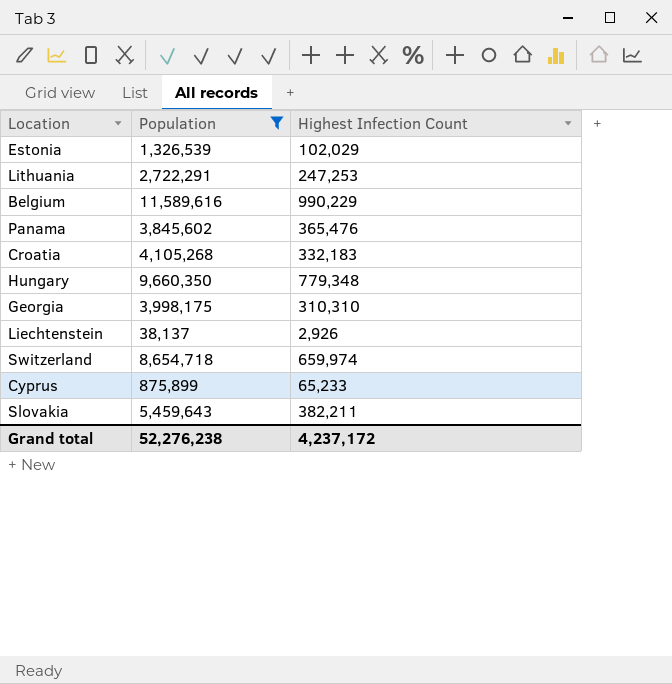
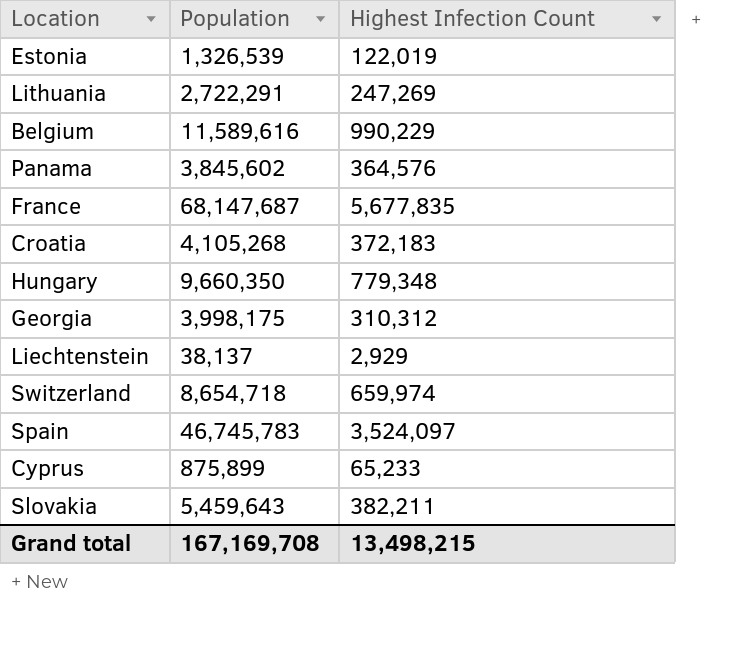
filter: Population <= 11,589,616 -> none
Estonia | Highest Infection Count: 102,029 -> 122,019
Lithuania | Highest Infection Count: 247,253 -> 247,269
Panama | Highest Infection Count: 365,476 -> 364,576
Croatia | Highest Infection Count: 332,183 -> 372,183
Georgia | Highest Infection Count: 310,310 -> 310,312
Liechtenstein | Highest Infection Count: 2,926 -> 2,929
Grand total | Population: 52,276,238 -> 167,169,708
Grand total | Highest Infection Count: 4,237,172 -> 13,498,215

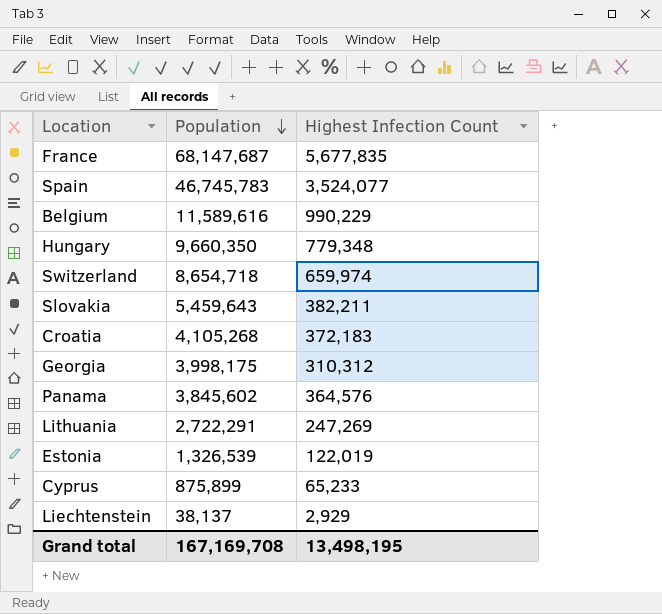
row order: none -> Population descending
Spain | Highest Infection Count: 3,524,097 -> 3,524,077
Grand total | Highest Infection Count: 13,498,215 -> 13,498,195

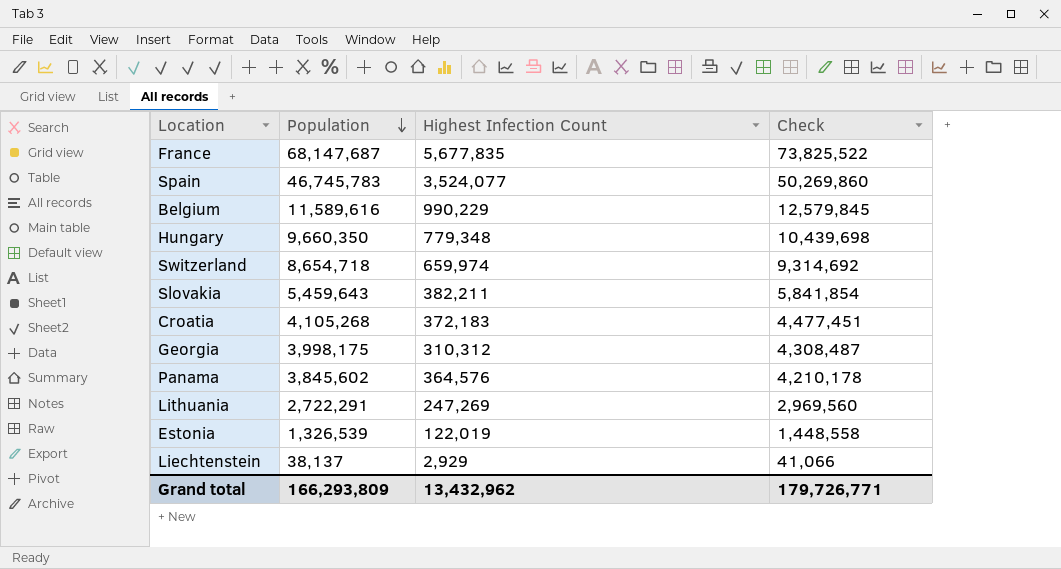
column Check | formula: none -> [Population] + [Highest Infection Count]
row Cyprus: 875,899 | 65,233 -> none
Grand total | Population: 167,169,708 -> 166,293,809
Grand total | Highest Infection Count: 13,498,195 -> 13,432,962

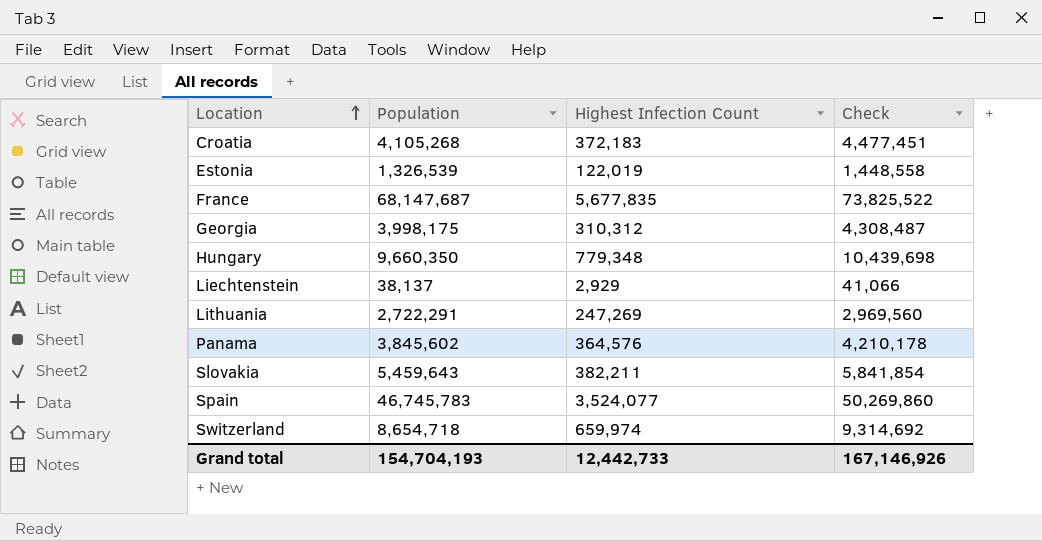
row order: Population descending -> Location ascending
row Belgium: 11,589,616 | 990,229 | 12,579,845 -> none
Grand total | Population: 166,293,809 -> 154,704,193
Grand total | Highest Infection Count: 13,432,962 -> 12,442,733
Grand total | Check: 179,726,771 -> 167,146,926

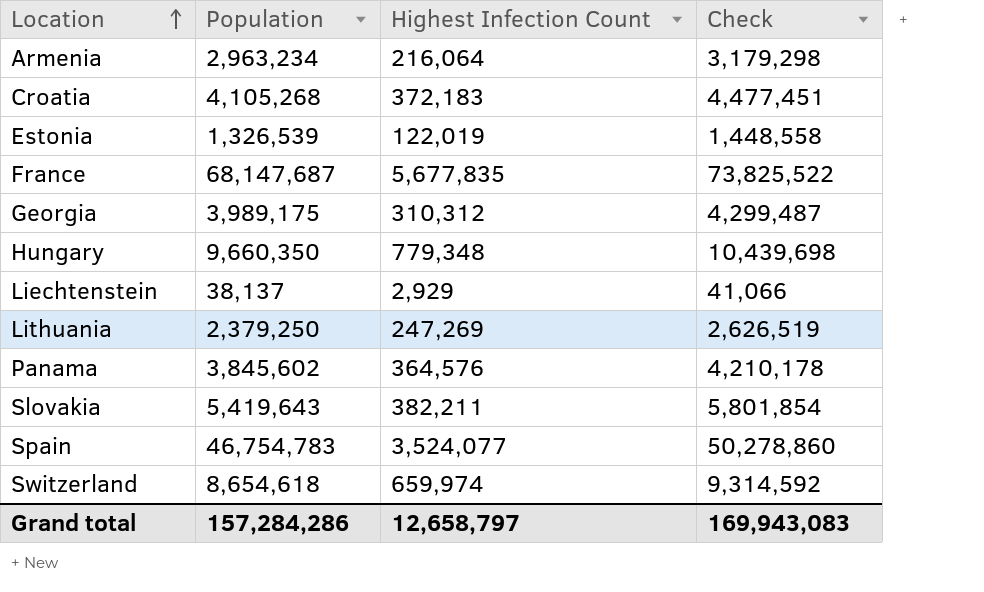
row Armenia: none -> 2,963,234 | 216,064 | 3,179,298
Georgia | Population: 3,998,175 -> 3,989,175
Georgia | Check: 4,308,487 -> 4,299,487
Lithuania | Population: 2,722,291 -> 2,379,250
Lithuania | Check: 2,969,560 -> 2,626,519
Slovakia | Population: 5,459,643 -> 5,419,643
Slovakia | Check: 5,841,854 -> 5,801,854
Spain | Population: 46,745,783 -> 46,754,783
Spain | Check: 50,269,860 -> 50,278,860
Switzerland | Population: 8,654,718 -> 8,654,618
Switzerland | Check: 9,314,692 -> 9,314,592
Grand total | Population: 154,704,193 -> 157,284,286
Grand total | Highest Infection Count: 12,442,733 -> 12,658,797
Grand total | Check: 167,146,926 -> 169,943,083

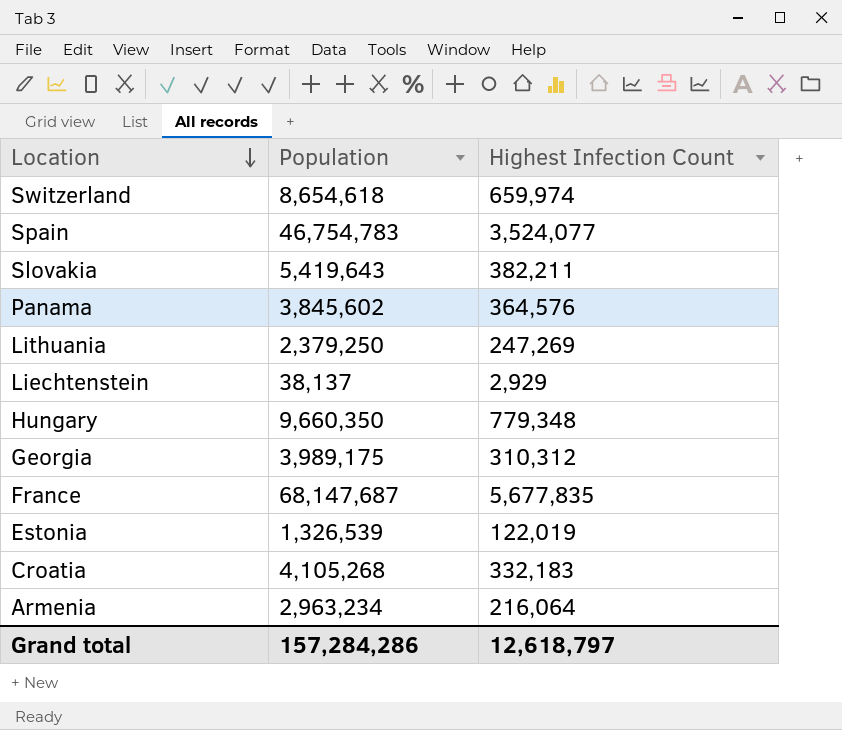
row order: Location ascending -> Location descending
column Check | formula: [Population] + [Highest Infection Count] -> none
Croatia | Highest Infection Count: 372,183 -> 332,183
Grand total | Highest Infection Count: 12,658,797 -> 12,618,797

